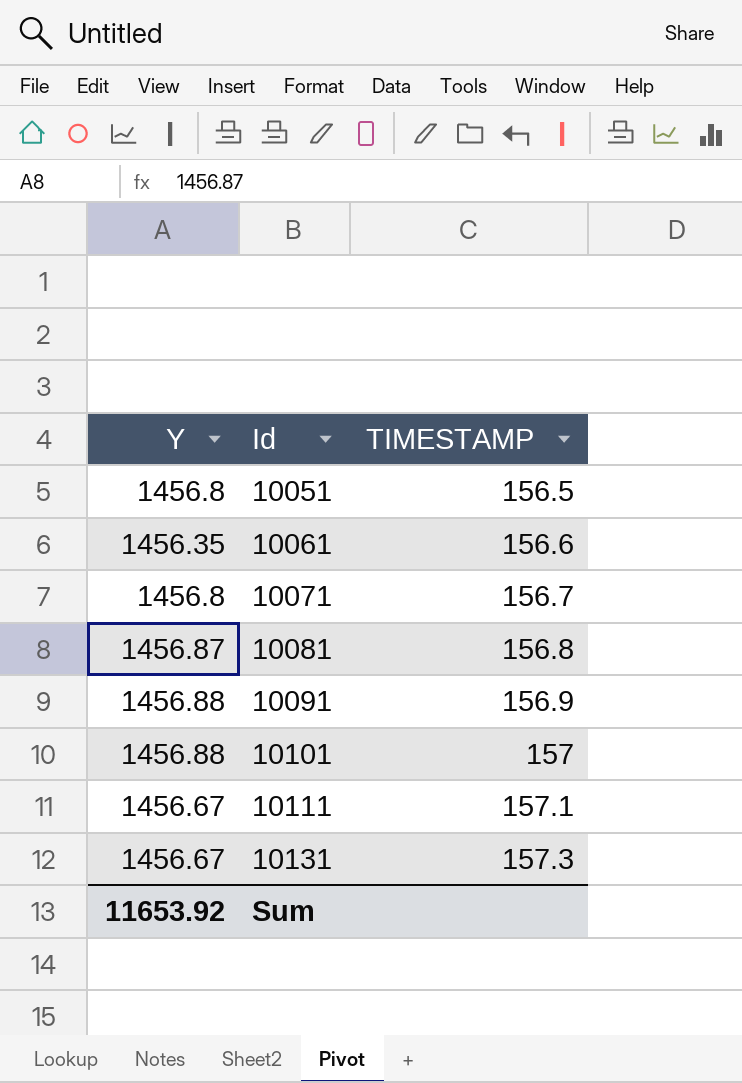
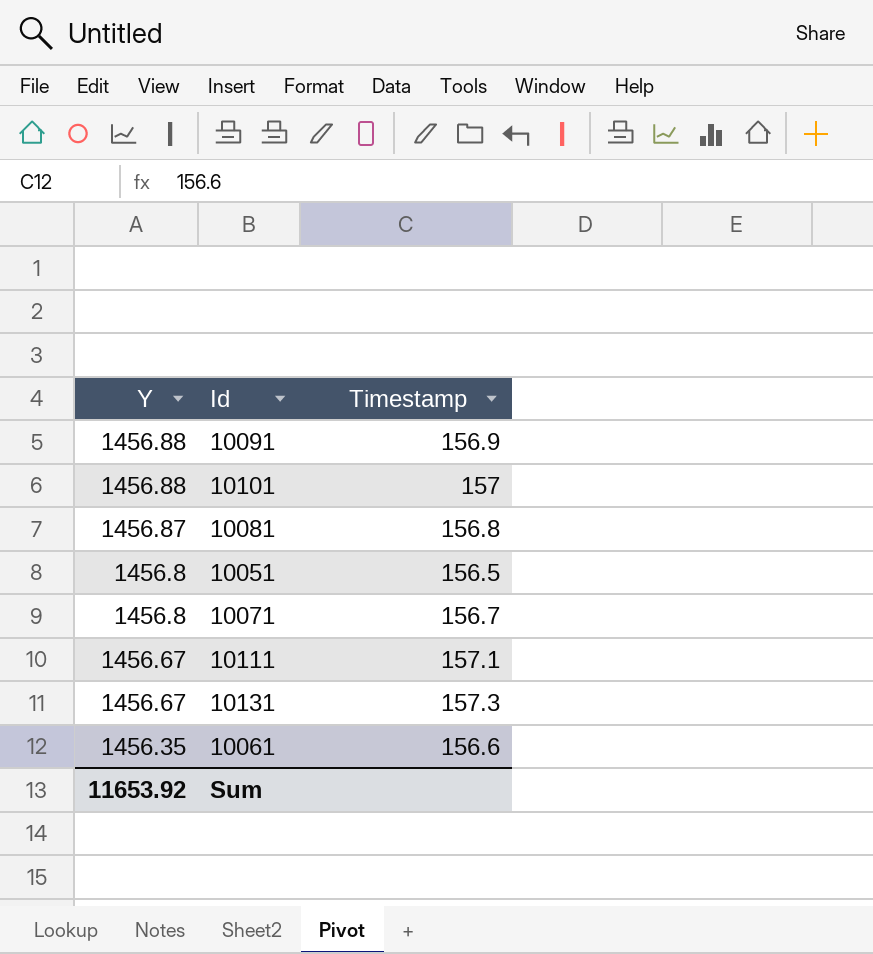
row order: Id ascending -> Y descending
column name: TIMESTAMP -> Timestamp

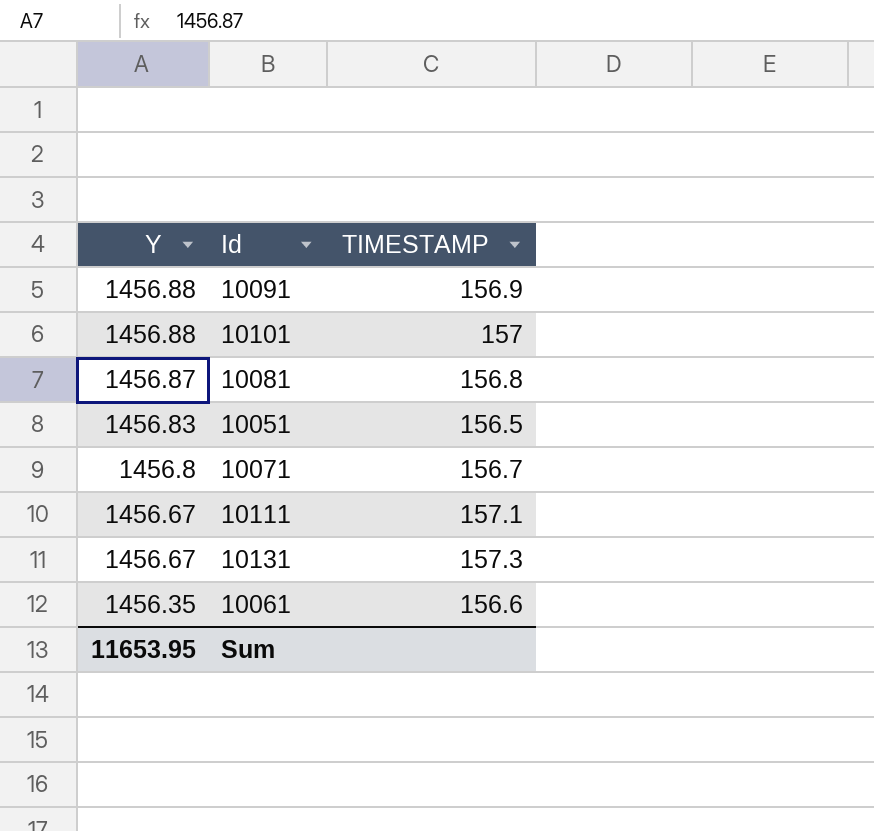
column name: Timestamp -> TIMESTAMP
10051 | Y: 1456.8 -> 1456.83
Sum | Y: 11653.92 -> 11653.95

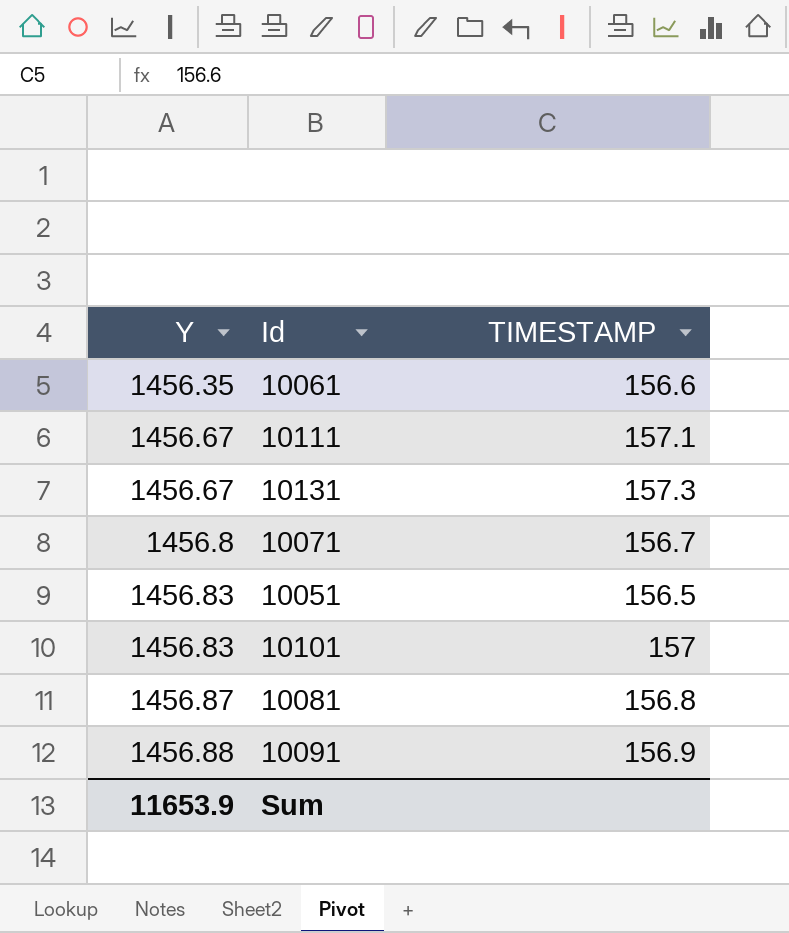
row order: Y descending -> Y ascending
10101 | Y: 1456.88 -> 1456.83
Sum | Y: 11653.95 -> 11653.9

